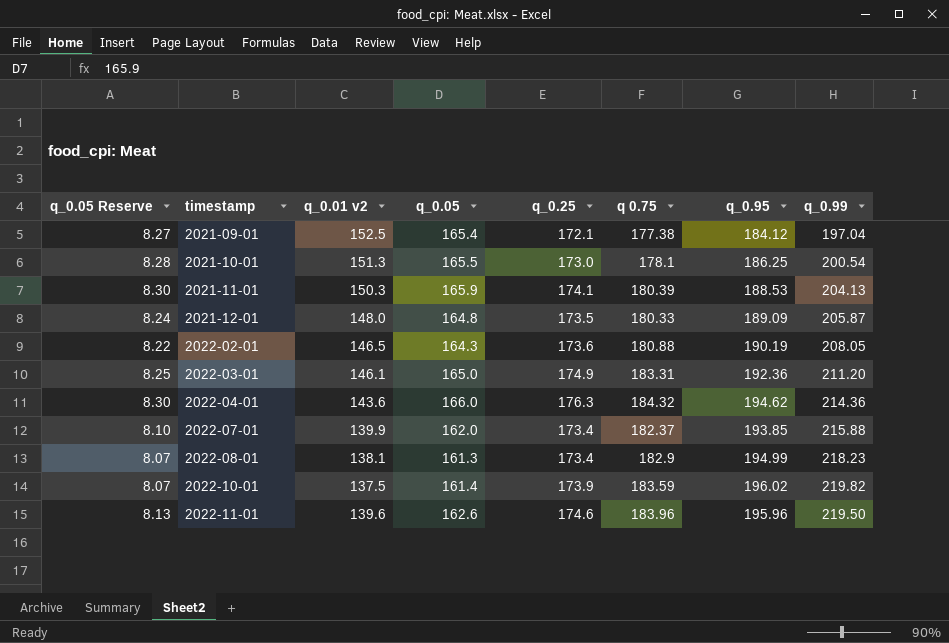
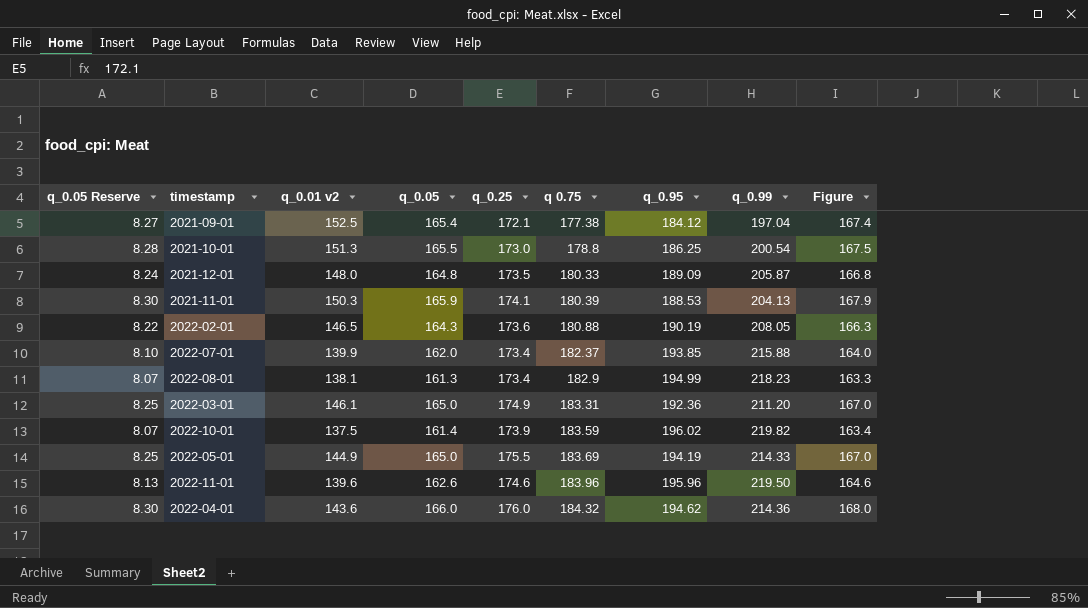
row order: timestamp ascending -> q 0.75 ascending
column Figure | formula: none -> [q_0.05] + 2
2021-10-01 | q 0.75: 178.1 -> 178.8
row 2022-05-01: none -> 8.25 | 144.9 | 165.0 | 175.5 | 183.69 | 194.19 | 214.33 | 167.0
2022-04-01 | q_0.25: 176.3 -> 176.0

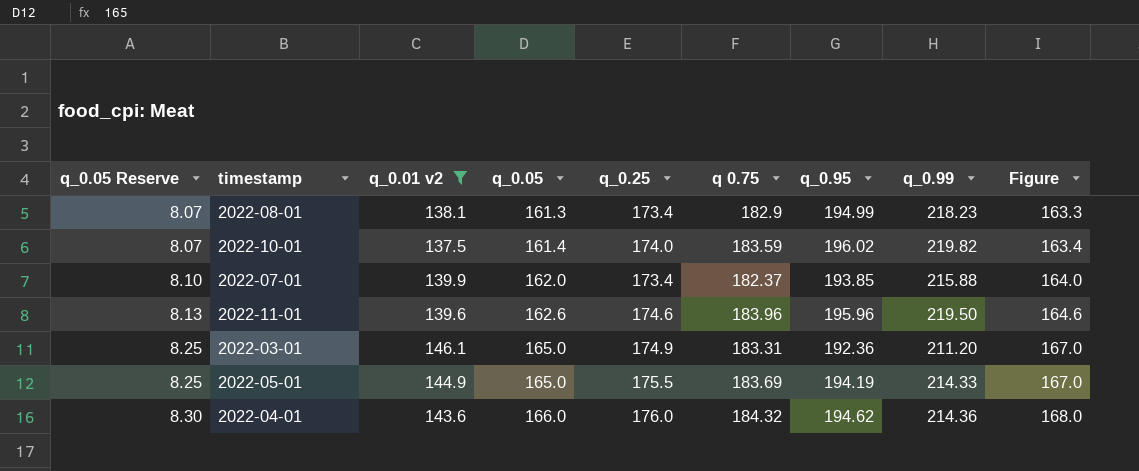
filter: none -> q_0.01 v2 <= 146.1
row order: q 0.75 ascending -> q_0.05 Reserve ascending
2022-10-01 | q_0.25: 173.9 -> 174.0

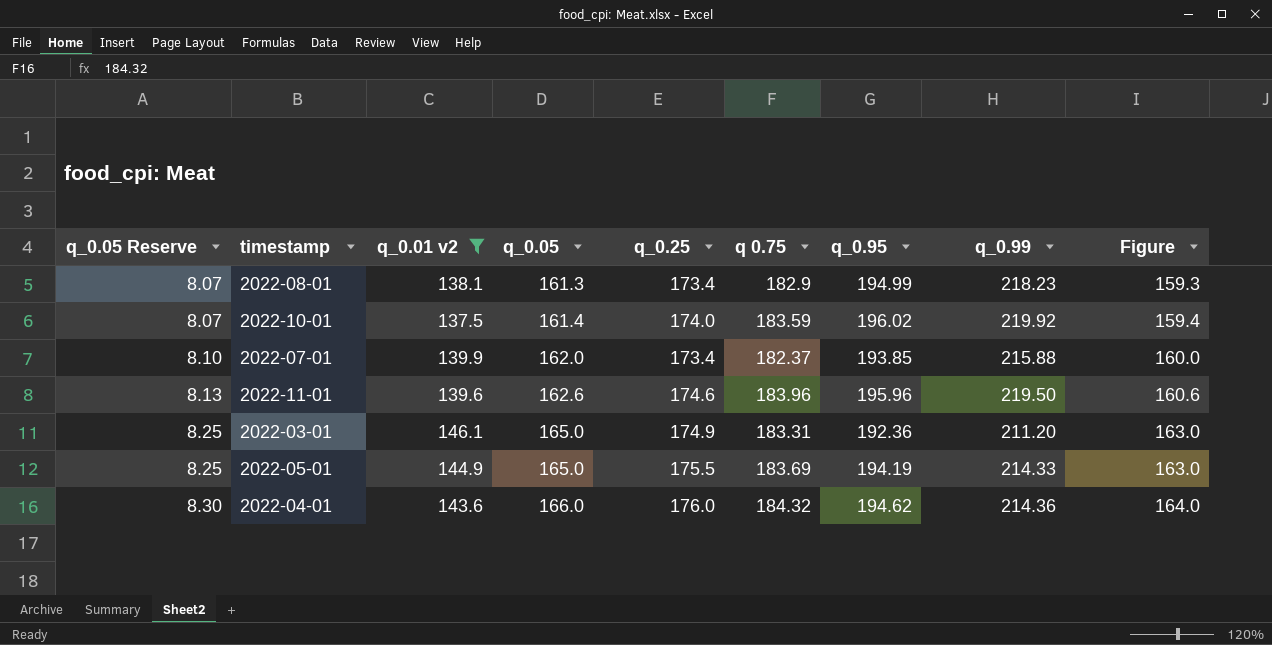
column Figure | formula: [q_0.05] + 2 -> [q_0.05] - 2
2022-10-01 | q_0.99: 219.82 -> 219.92

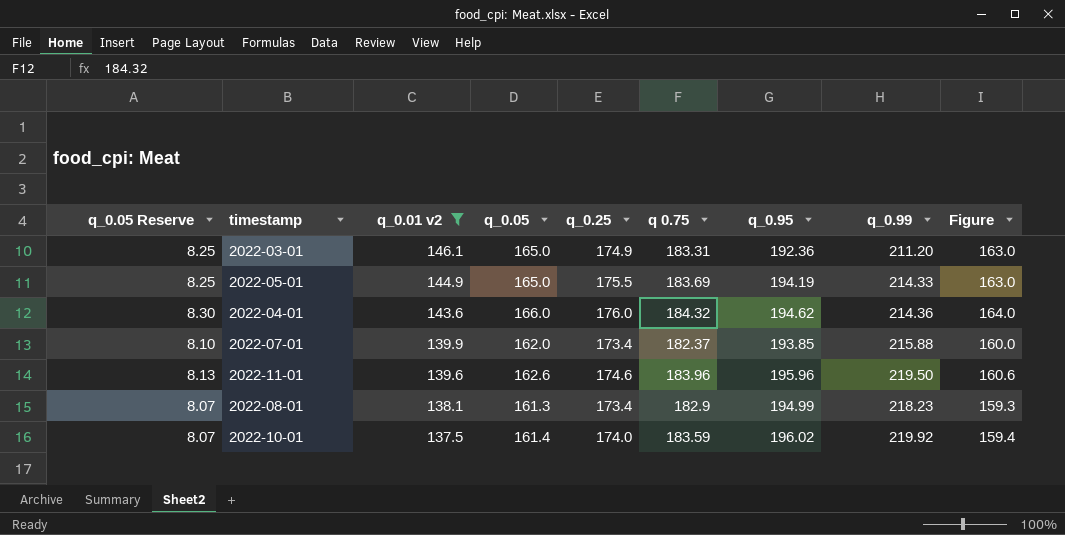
row order: q_0.05 Reserve ascending -> q_0.01 v2 descending

